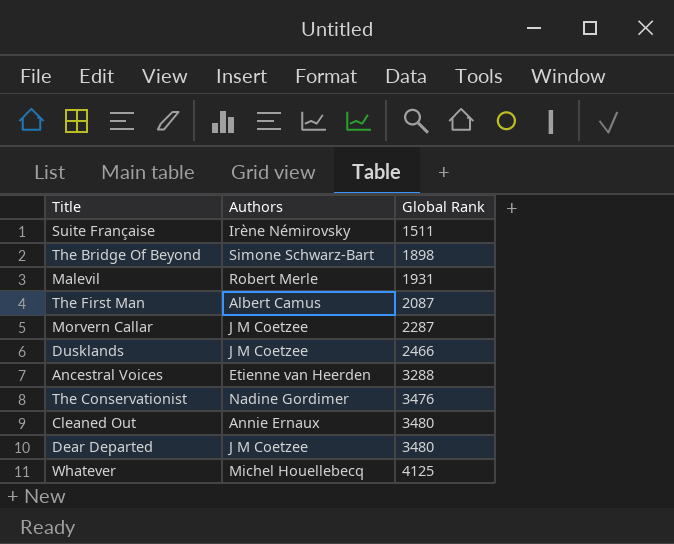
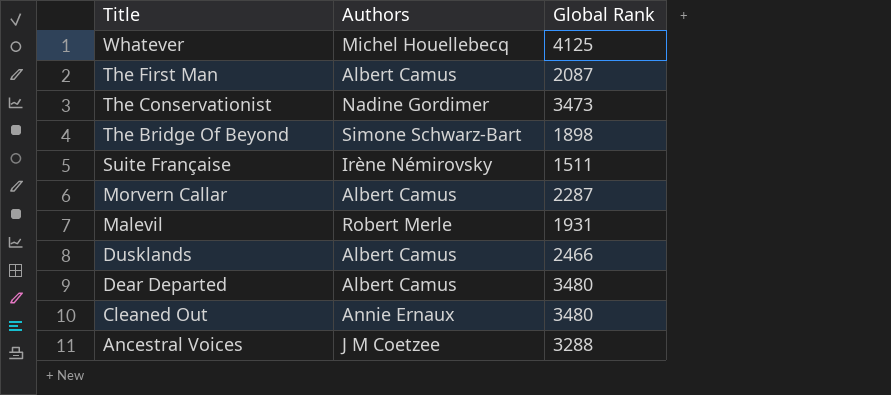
row order: Global Rank ascending -> Title descending
The Conservationist | Global Rank: 3476 -> 3473
Morvern Callar | Authors: J M Coetzee -> Albert Camus
Dusklands | Authors: J M Coetzee -> Albert Camus
Dear Departed | Authors: J M Coetzee -> Albert Camus
Ancestral Voices | Authors: Etienne van Heerden -> J M Coetzee

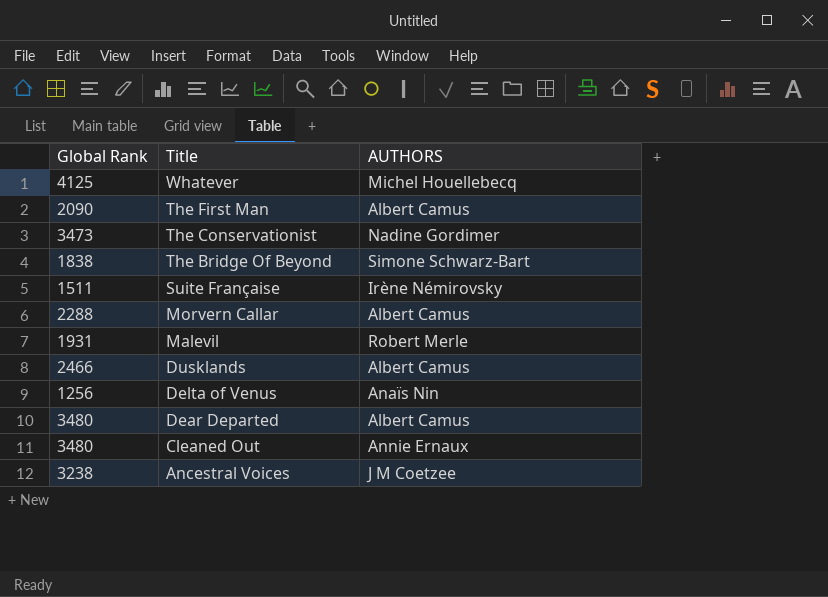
column Global Rank | position: 3 -> 1
column name: Authors -> AUTHORS
The First Man | Global Rank: 2087 -> 2090
The Bridge Of Beyond | Global Rank: 1898 -> 1838
Morvern Callar | Global Rank: 2287 -> 2288
row Delta of Venus: none -> 1256 | Anaïs Nin
Ancestral Voices | Global Rank: 3288 -> 3238

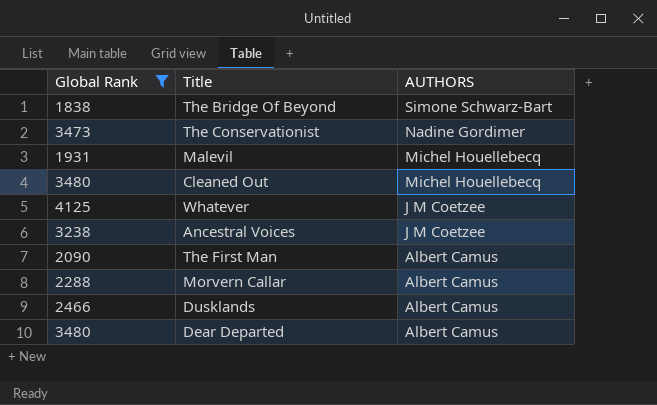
filter: none -> Global Rank >= 1838
row order: Title descending -> AUTHORS descending
Malevil | AUTHORS: Robert Merle -> Michel Houellebecq
Cleaned Out | AUTHORS: Annie Ernaux -> Michel Houellebecq
Whatever | AUTHORS: Michel Houellebecq -> J M Coetzee

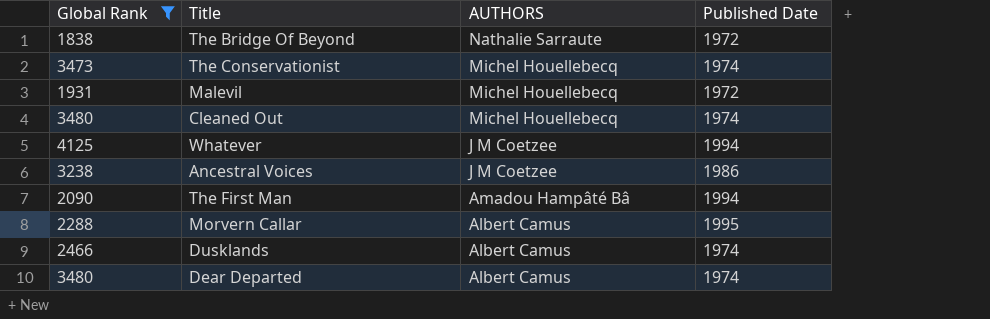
column Published Date | position: none -> 4
The Bridge Of Beyond | AUTHORS: Simone Schwarz-Bart -> Nathalie Sarraute
The Conservationist | AUTHORS: Nadine Gordimer -> Michel Houellebecq
The First Man | AUTHORS: Albert Camus -> Amadou Hampâté Bâ

